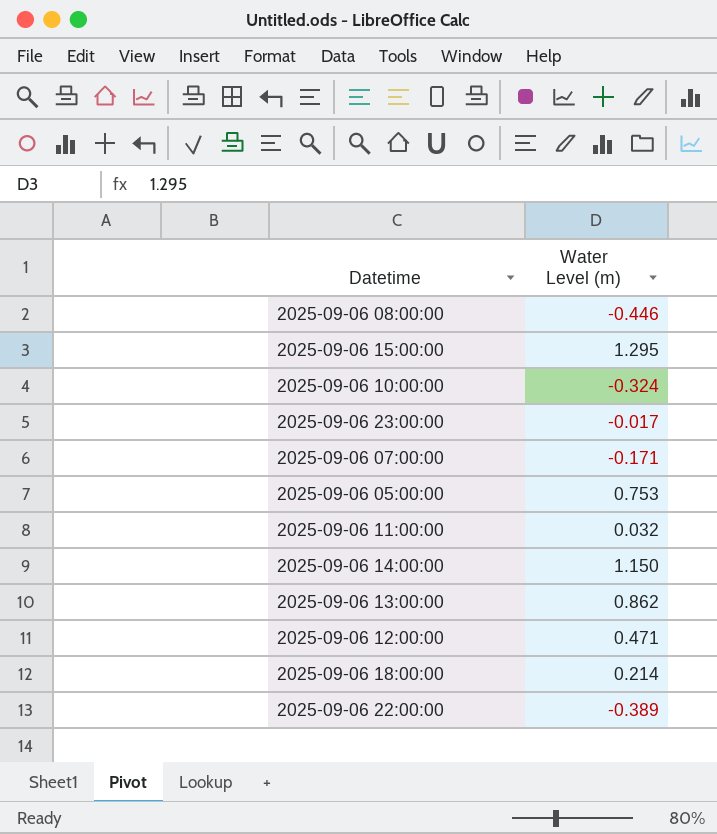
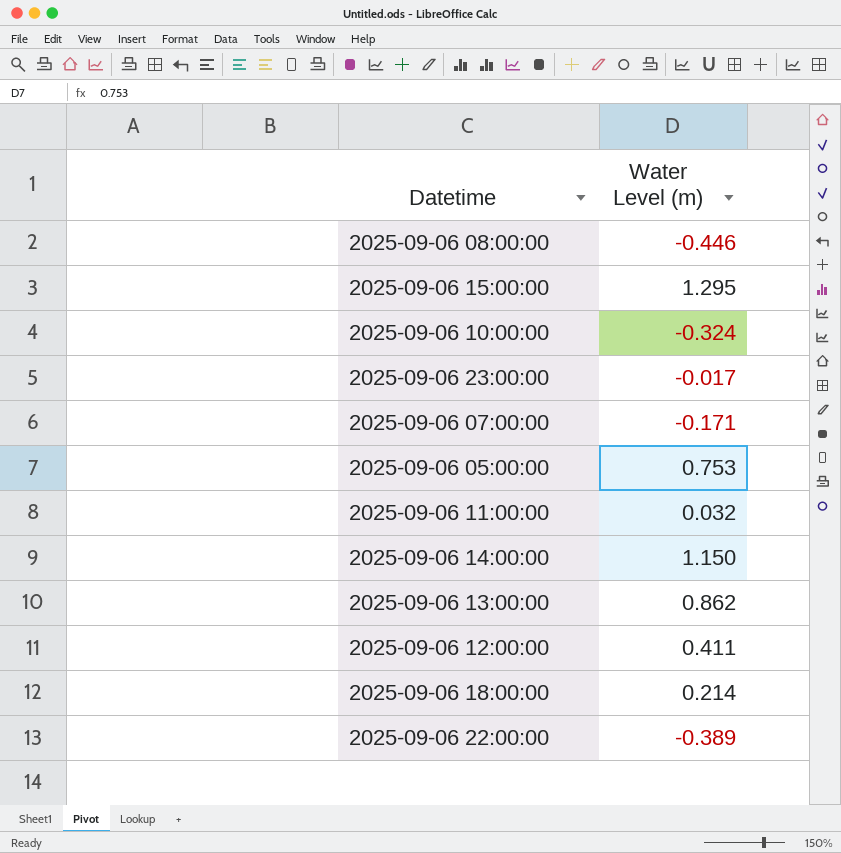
2025-09-06 12:00:00 | Water Level (m): 0.471 -> 0.411

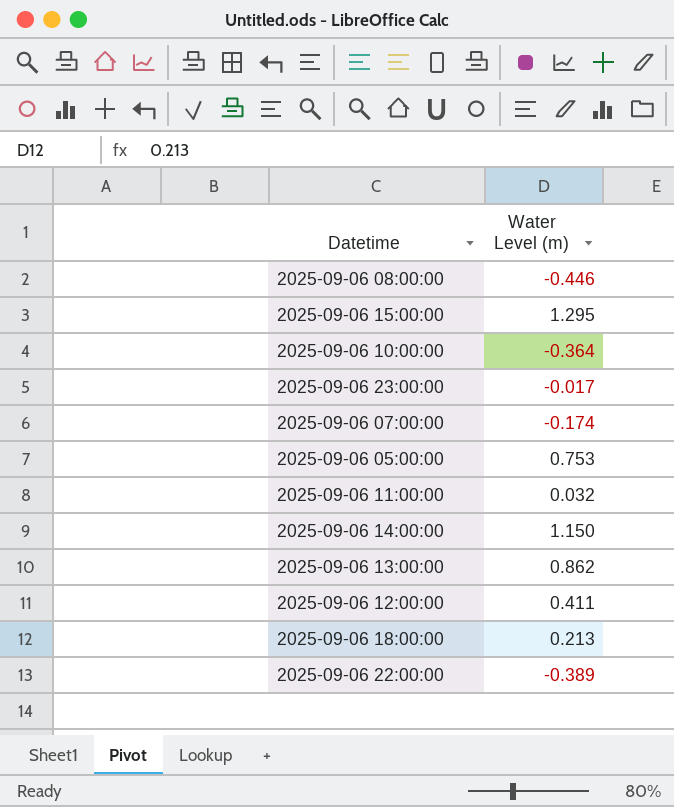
2025-09-06 10:00:00 | Water Level (m): -0.324 -> -0.364
2025-09-06 07:00:00 | Water Level (m): -0.171 -> -0.174
2025-09-06 18:00:00 | Water Level (m): 0.214 -> 0.213

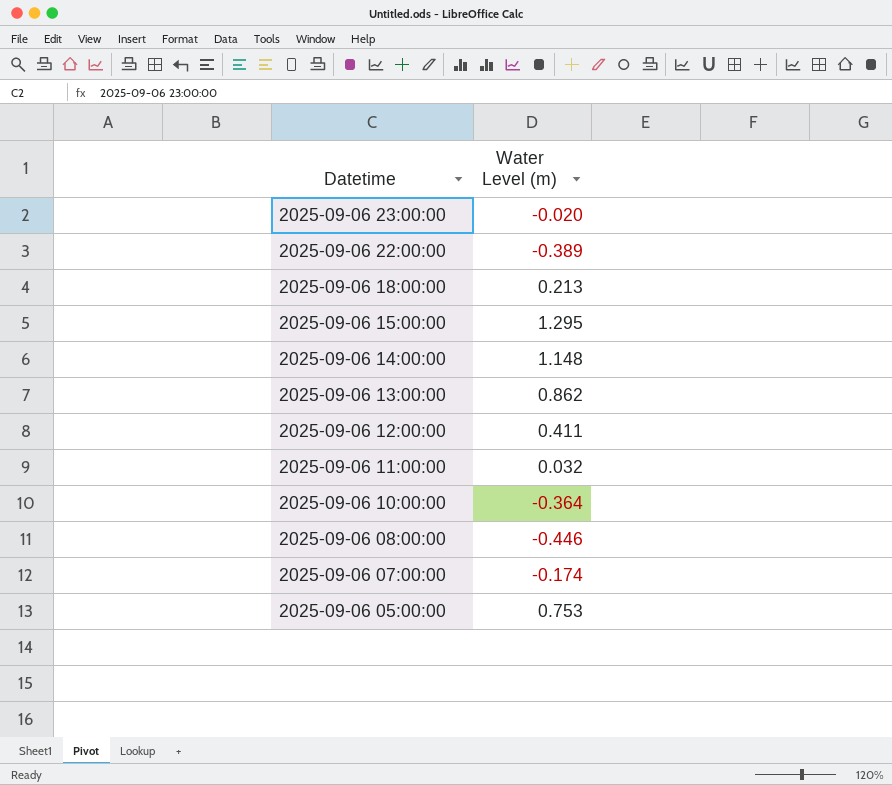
row order: none -> Datetime descending
2025-09-06 23:00:00 | Water Level (m): -0.017 -> -0.020
2025-09-06 14:00:00 | Water Level (m): 1.150 -> 1.148

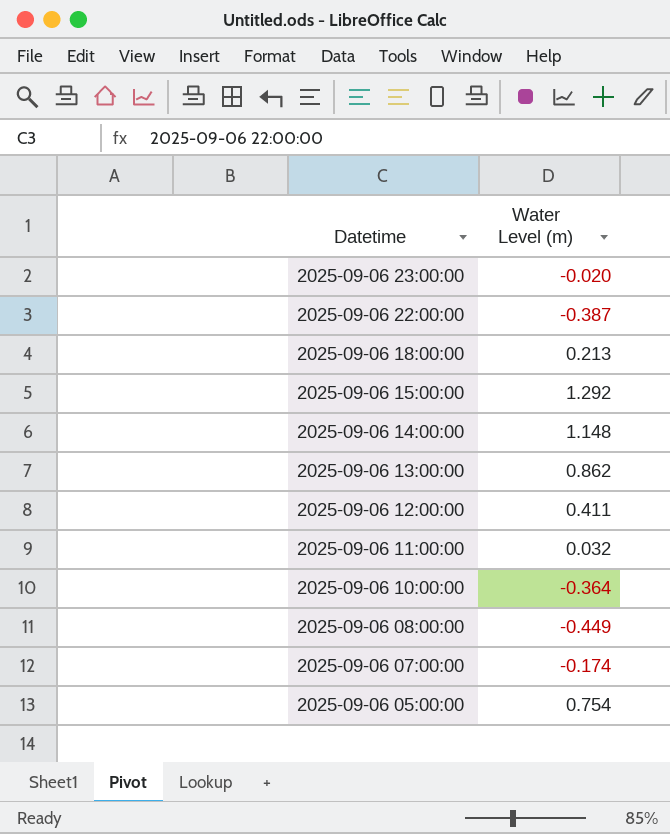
2025-09-06 22:00:00 | Water Level (m): -0.389 -> -0.387
2025-09-06 15:00:00 | Water Level (m): 1.295 -> 1.292
2025-09-06 08:00:00 | Water Level (m): -0.446 -> -0.449
2025-09-06 05:00:00 | Water Level (m): 0.753 -> 0.754

